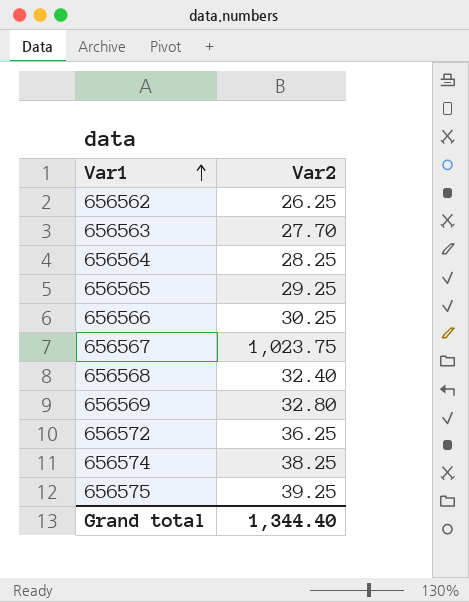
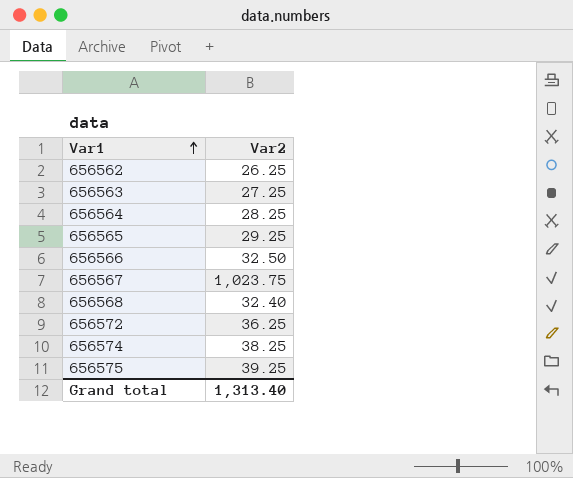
row 656569: 32.80 -> none
656563 | Var2: 27.70 -> 27.25
656566 | Var2: 30.25 -> 32.50
Grand total | Var2: 1,344.40 -> 1,313.40

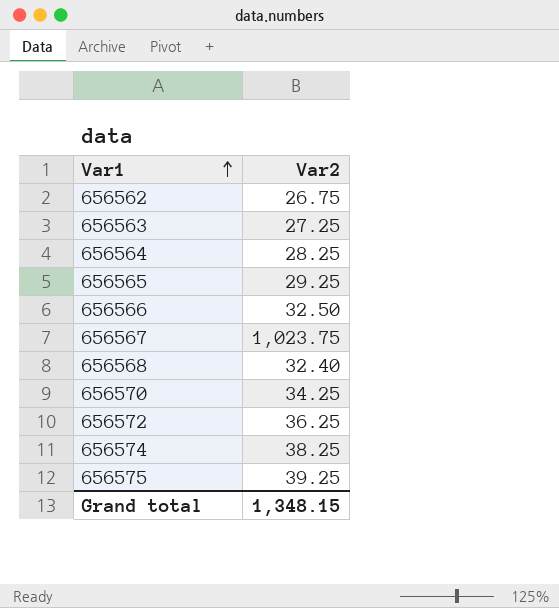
656562 | Var2: 26.25 -> 26.75
row 656570: none -> 34.25
Grand total | Var2: 1,313.40 -> 1,348.15

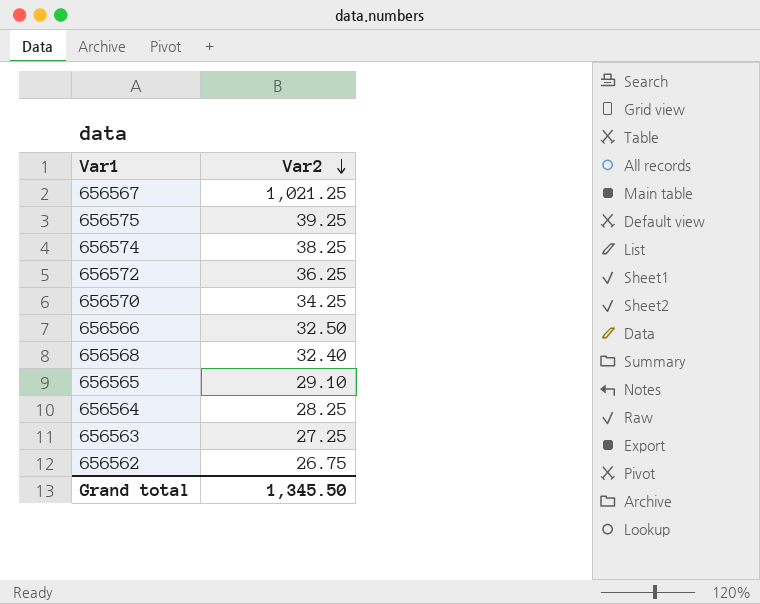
row order: Var1 ascending -> Var2 descending
656567 | Var2: 1,023.75 -> 1,021.25
656565 | Var2: 29.25 -> 29.10
Grand total | Var2: 1,348.15 -> 1,345.50

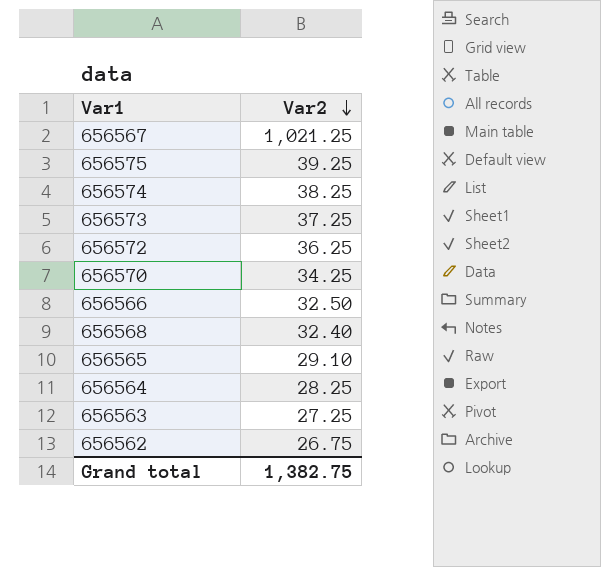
row 656573: none -> 37.25
Grand total | Var2: 1,345.50 -> 1,382.75

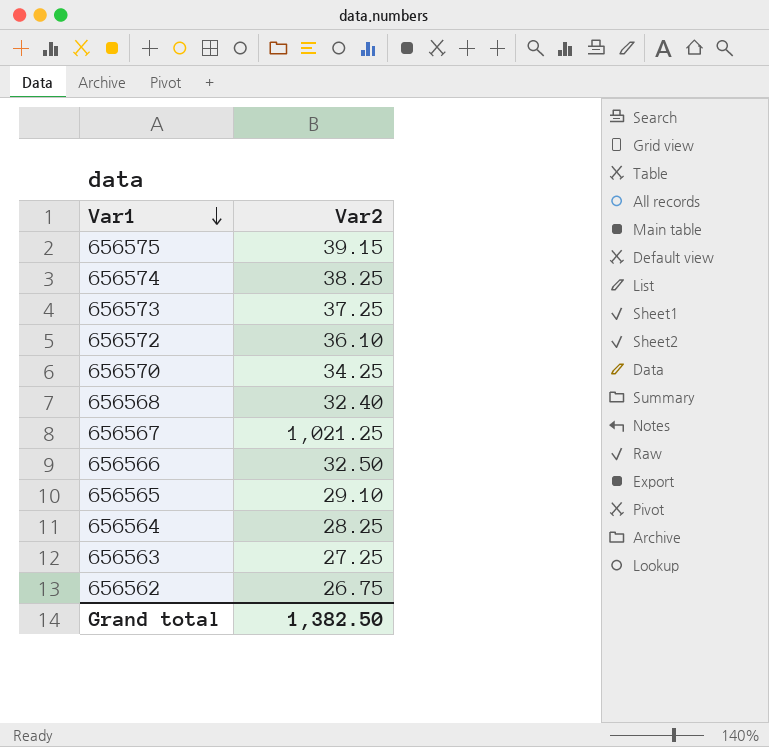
row order: Var2 descending -> Var1 descending
656575 | Var2: 39.25 -> 39.15
656572 | Var2: 36.25 -> 36.10
Grand total | Var2: 1,382.75 -> 1,382.50

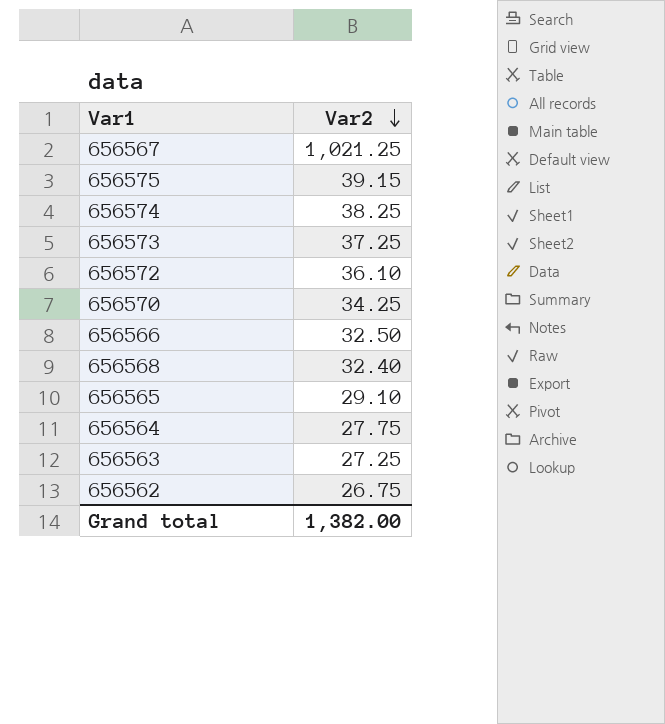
row order: Var1 descending -> Var2 descending
656564 | Var2: 28.25 -> 27.75
Grand total | Var2: 1,382.50 -> 1,382.00

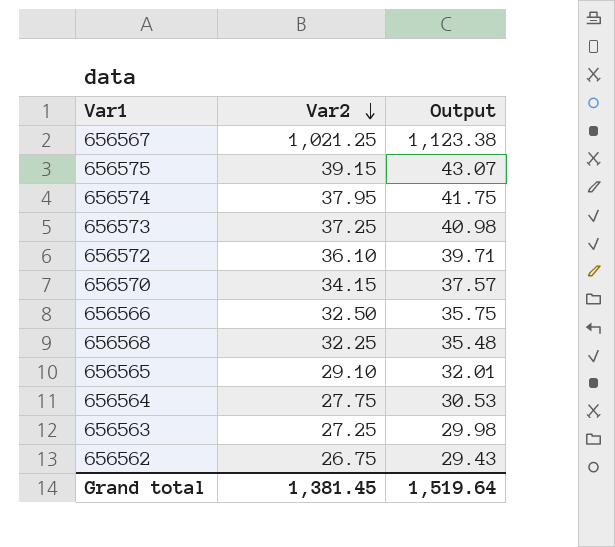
column Output | formula: none -> [Var2] * 1.1
656574 | Var2: 38.25 -> 37.95
656570 | Var2: 34.25 -> 34.15
656568 | Var2: 32.40 -> 32.25
Grand total | Var2: 1,382.00 -> 1,381.45

